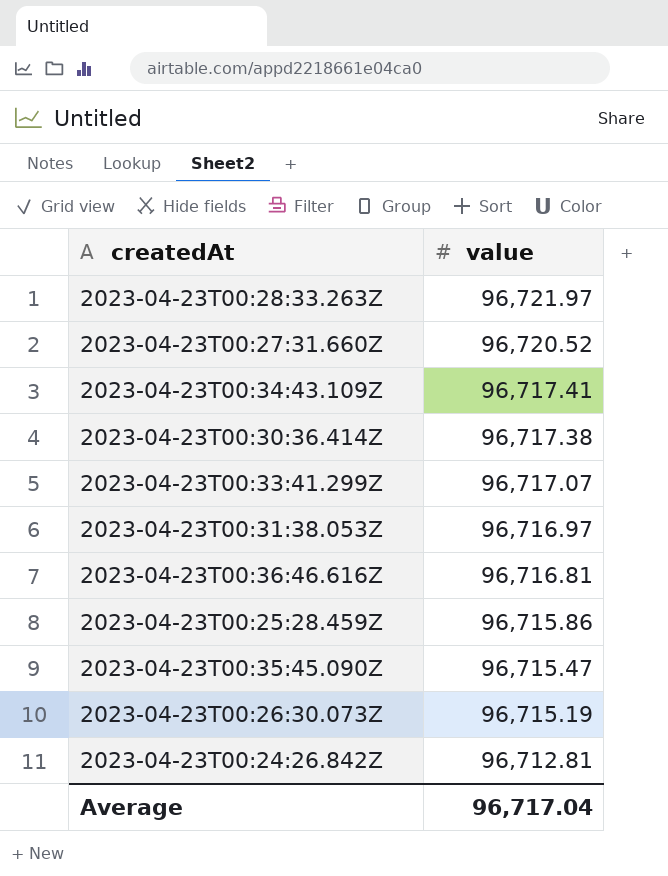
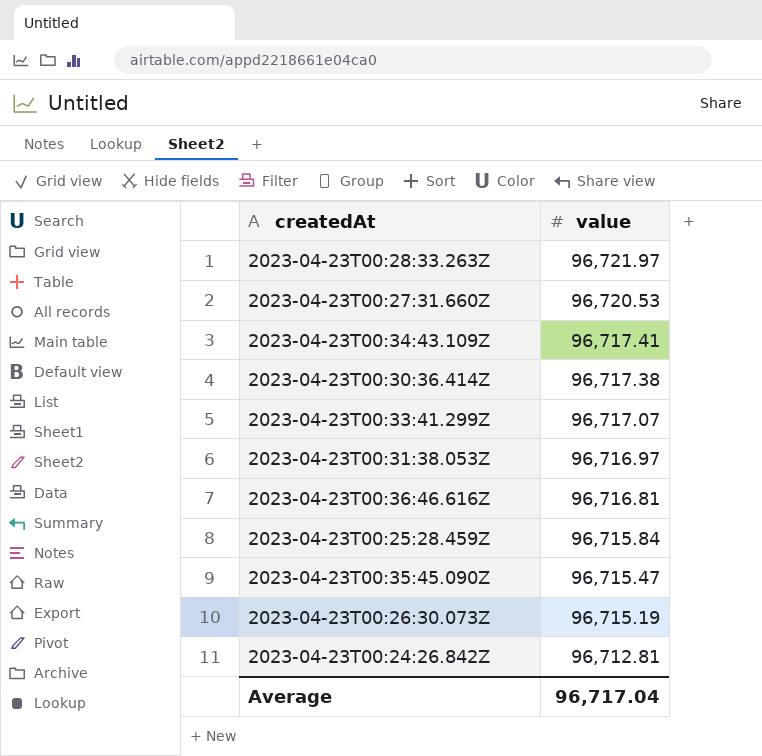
2023-04-23T00:27:31.660Z | value: 96,720.52 -> 96,720.53
2023-04-23T00:25:28.459Z | value: 96,715.86 -> 96,715.84

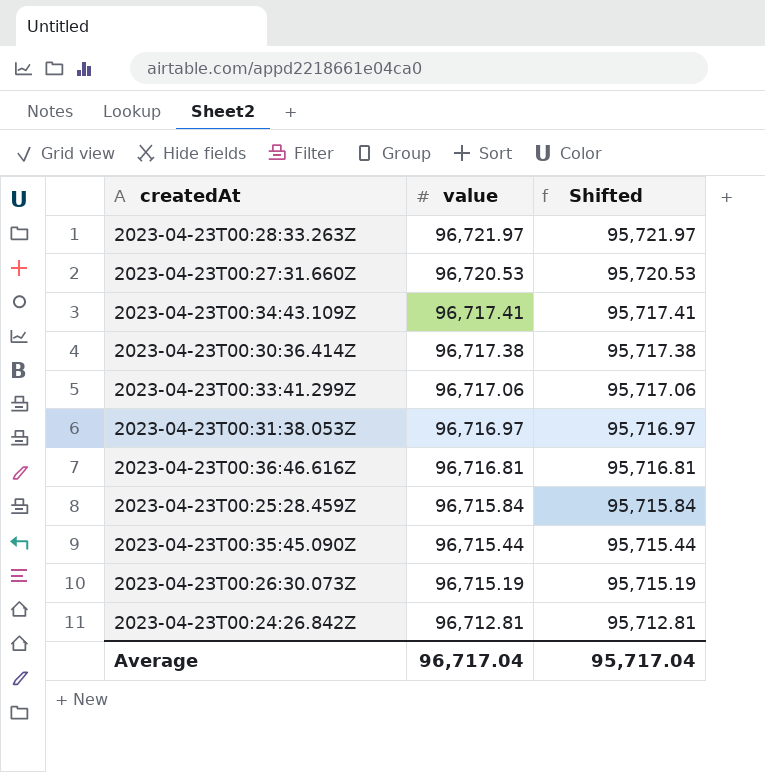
column Shifted | formula: none -> [value] - 1000
2023-04-23T00:33:41.299Z | value: 96,717.07 -> 96,717.06
2023-04-23T00:35:45.090Z | value: 96,715.47 -> 96,715.44

